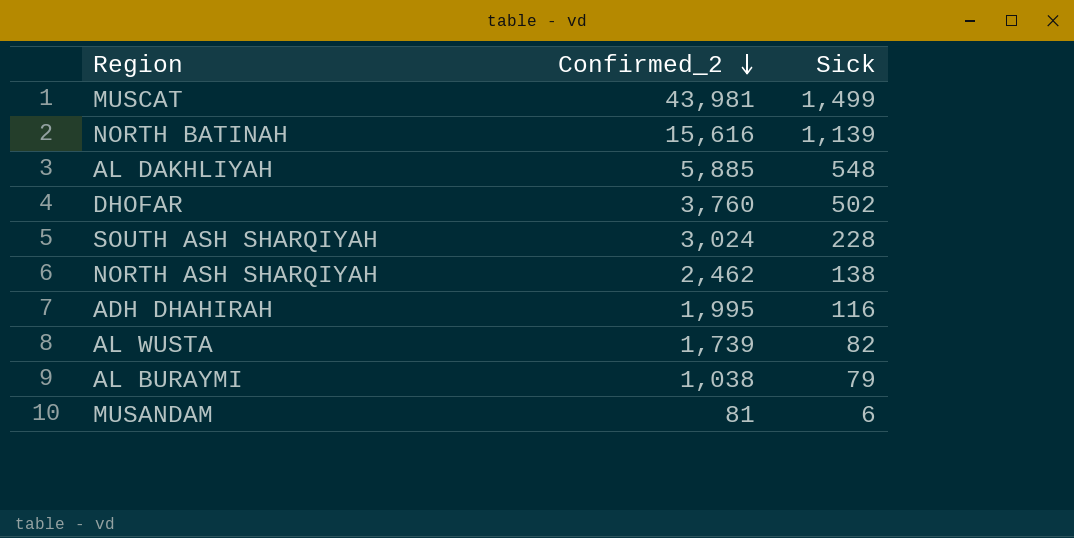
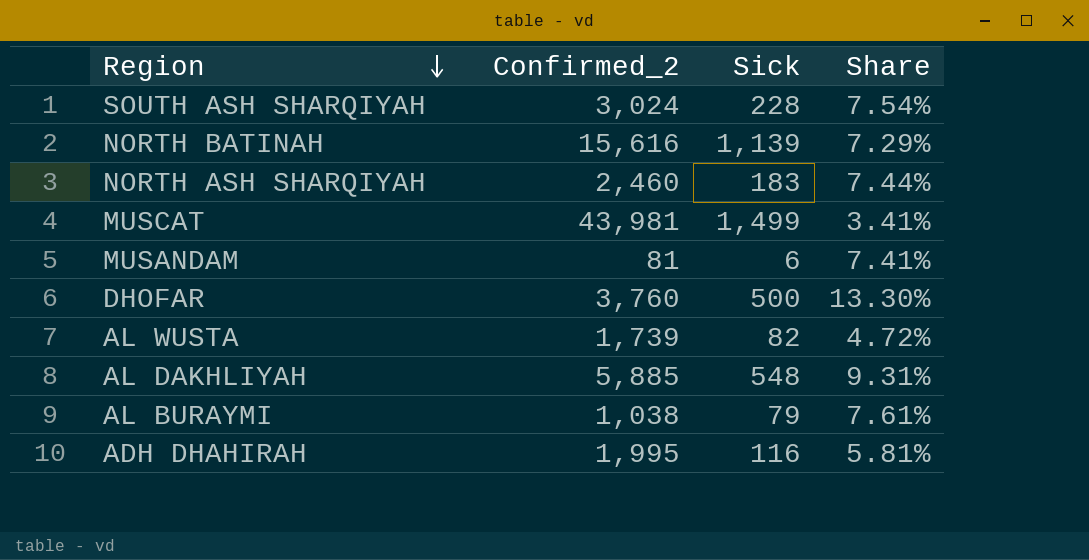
row order: Confirmed_2 descending -> Region descending
column Share | formula: none -> [Sick] / [Confirmed_2]
NORTH ASH SHARQIYAH | Confirmed_2: 2,462 -> 2,460
NORTH ASH SHARQIYAH | Sick: 138 -> 183
DHOFAR | Sick: 502 -> 500

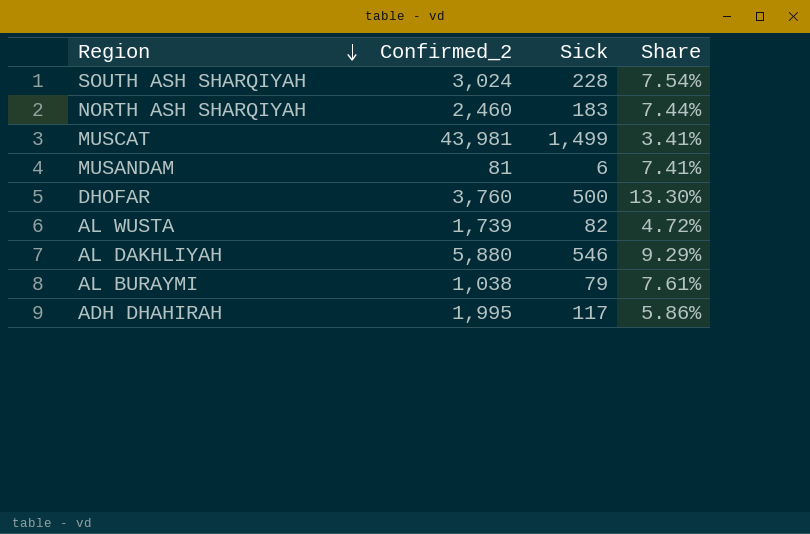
row NORTH BATINAH: 15,616 | 1,139 | 7.29% -> none
AL DAKHLIYAH | Confirmed_2: 5,885 -> 5,880
AL DAKHLIYAH | Sick: 548 -> 546
AL DAKHLIYAH | Share: 9.31% -> 9.29%
ADH DHAHIRAH | Sick: 116 -> 117
ADH DHAHIRAH | Share: 5.81% -> 5.86%

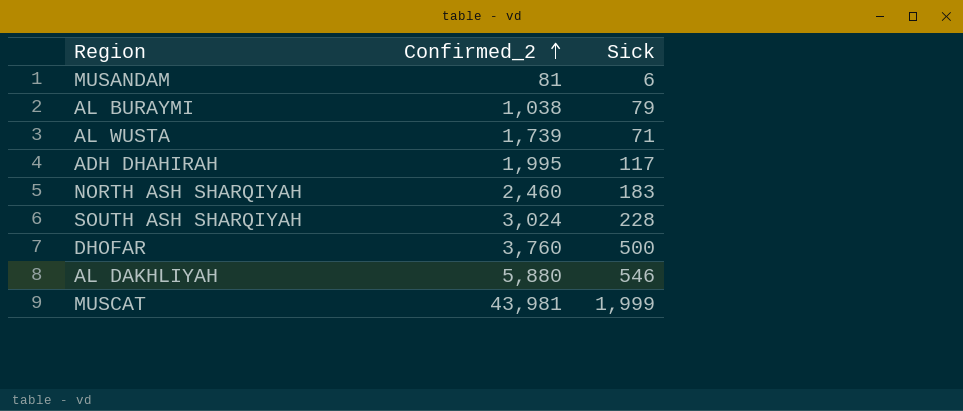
row order: Region descending -> Confirmed_2 ascending
column Share | formula: [Sick] / [Confirmed_2] -> none
AL WUSTA | Sick: 82 -> 71
MUSCAT | Sick: 1,499 -> 1,999

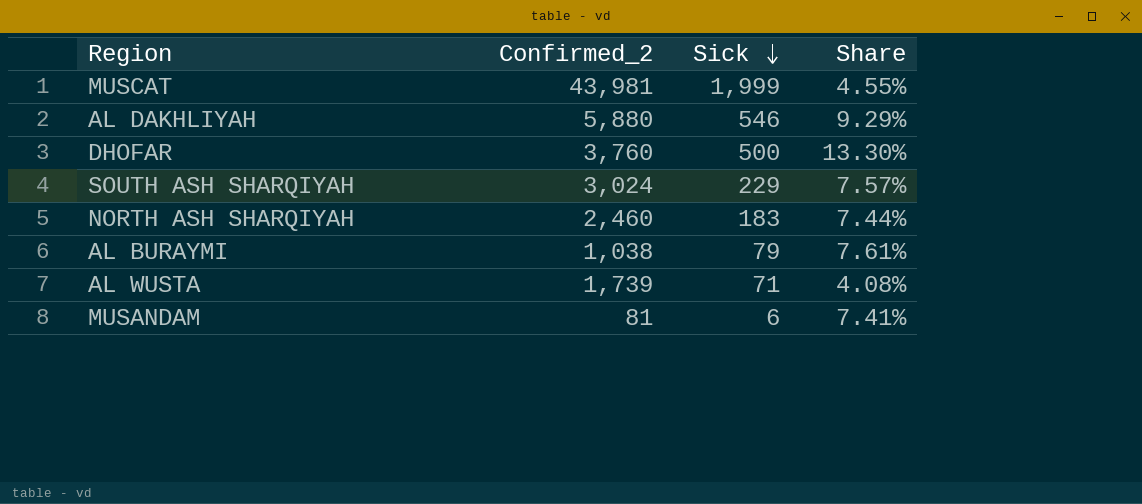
row order: Confirmed_2 ascending -> Sick descending
column Share | formula: none -> [Sick] / [Confirmed_2]
row ADH DHAHIRAH: 1,995 | 117 -> none
SOUTH ASH SHARQIYAH | Sick: 228 -> 229

